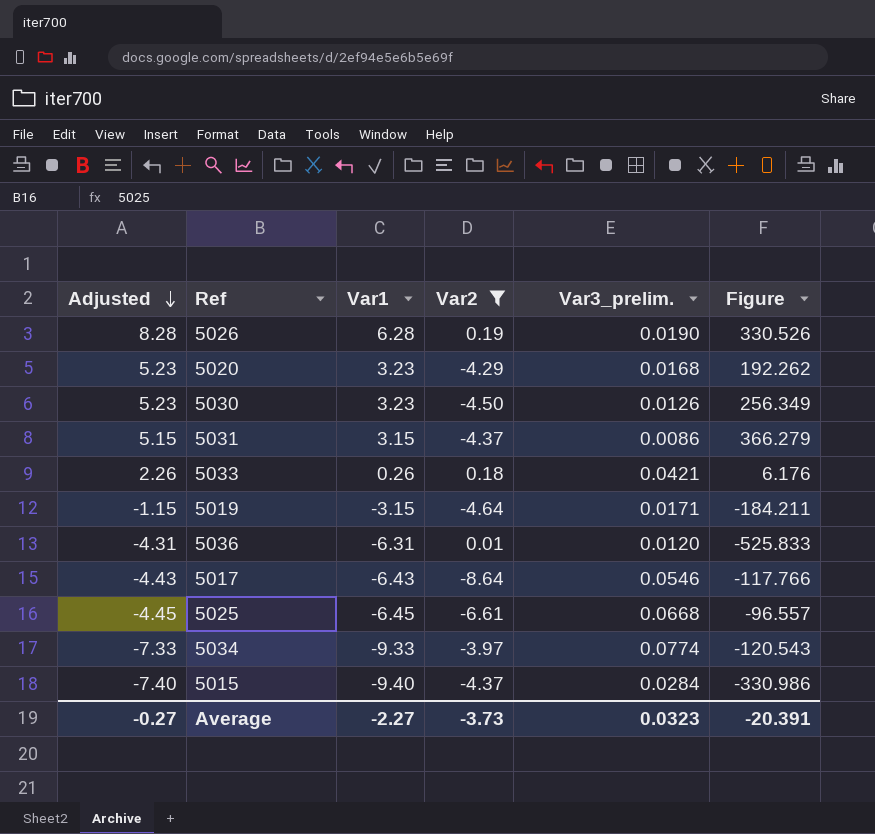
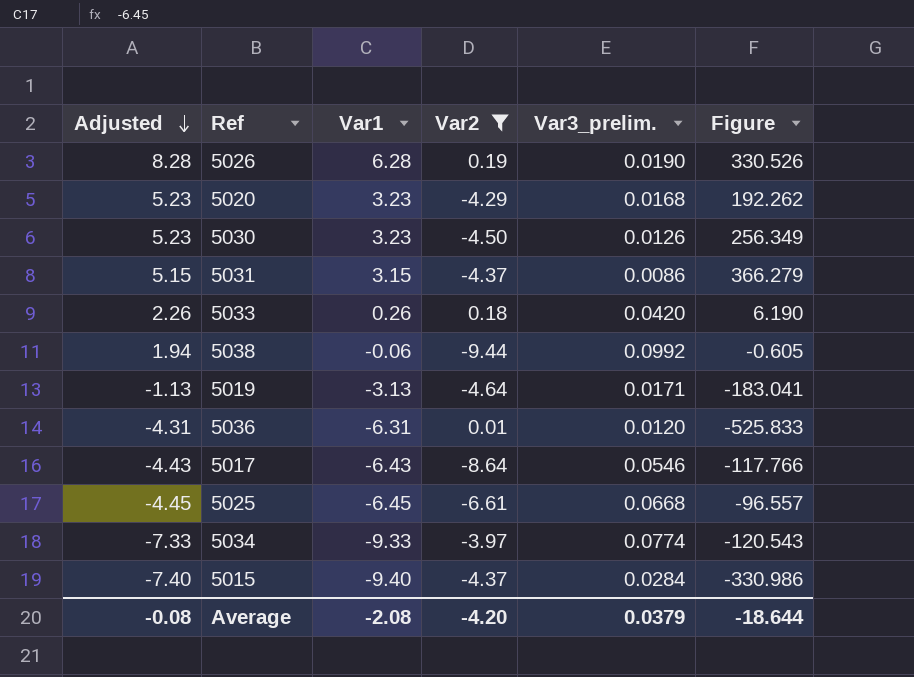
5033 | Var3_prelim.: 0.0421 -> 0.0420
5033 | Figure: 6.176 -> 6.190
row 5038: none -> 1.94 | -0.06 | -9.44 | 0.0992 | -0.605
5019 | Adjusted: -1.15 -> -1.13
5019 | Var1: -3.15 -> -3.13
5019 | Figure: -184.211 -> -183.041
Average | Adjusted: -0.27 -> -0.08
Average | Var1: -2.27 -> -2.08
Average | Var2: -3.73 -> -4.20
Average | Var3_prelim.: 0.0323 -> 0.0379
Average | Figure: -20.391 -> -18.644

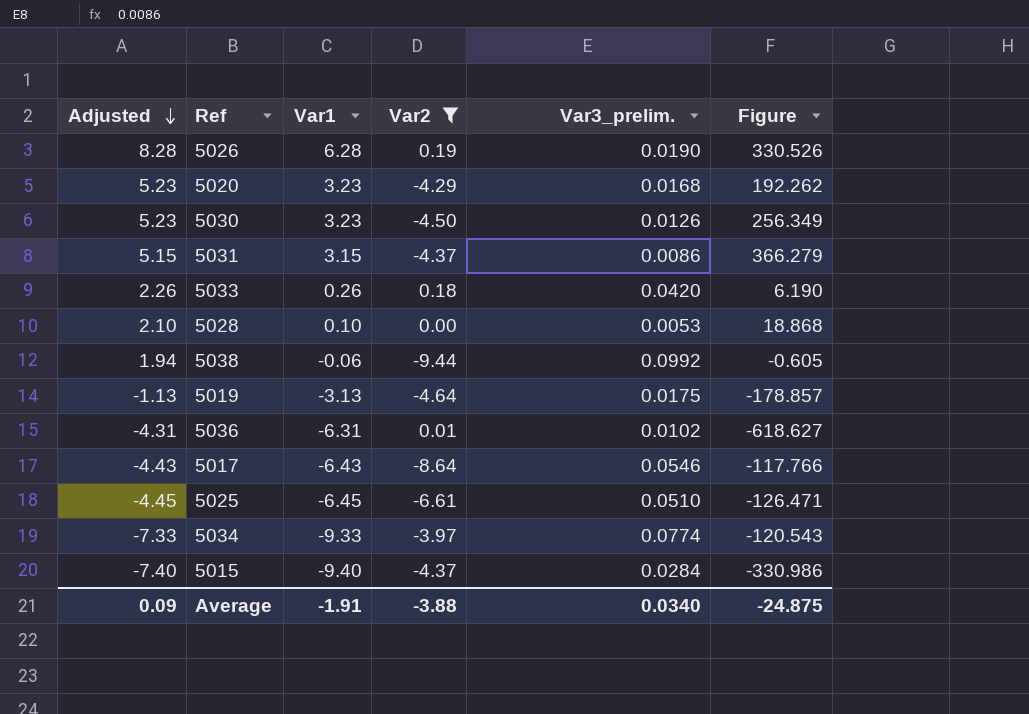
row 5028: none -> 2.10 | 0.10 | 0.00 | 0.0053 | 18.868
5019 | Var3_prelim.: 0.0171 -> 0.0175
5019 | Figure: -183.041 -> -178.857
5036 | Var3_prelim.: 0.0120 -> 0.0102
5036 | Figure: -525.833 -> -618.627
5025 | Var3_prelim.: 0.0668 -> 0.0510
5025 | Figure: -96.557 -> -126.471
Average | Adjusted: -0.08 -> 0.09
Average | Var1: -2.08 -> -1.91
Average | Var2: -4.20 -> -3.88
Average | Var3_prelim.: 0.0379 -> 0.0340
Average | Figure: -18.644 -> -24.875

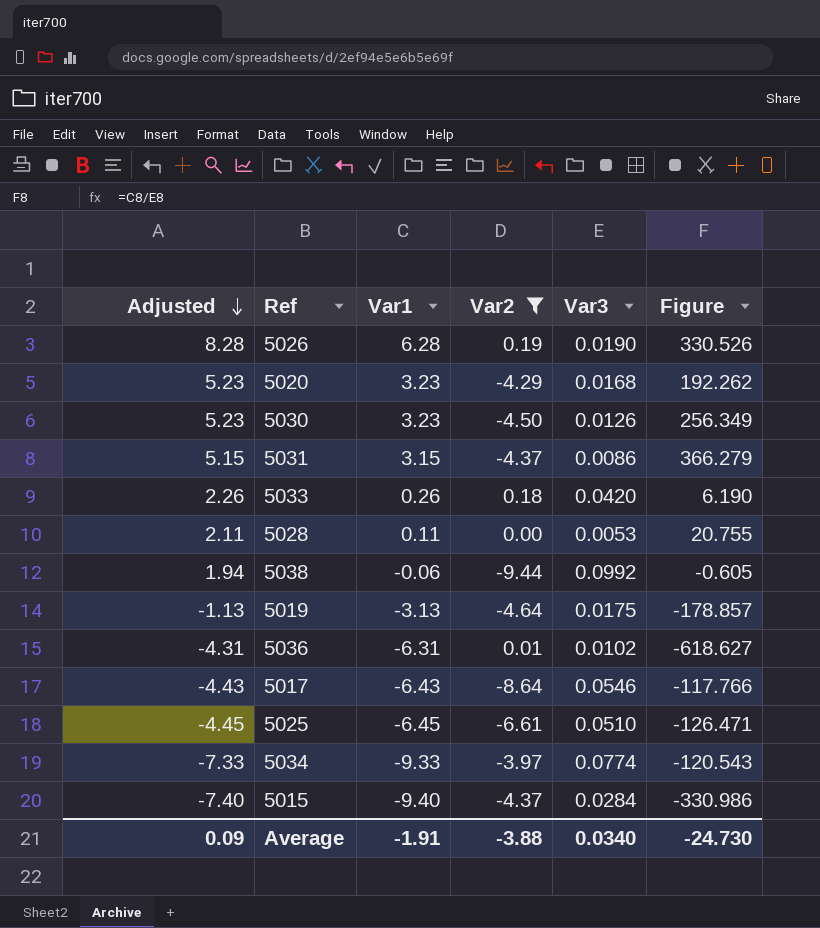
column name: Var3_prelim. -> Var3
5028 | Adjusted: 2.10 -> 2.11
5028 | Var1: 0.10 -> 0.11
5028 | Figure: 18.868 -> 20.755
Average | Figure: -24.875 -> -24.730

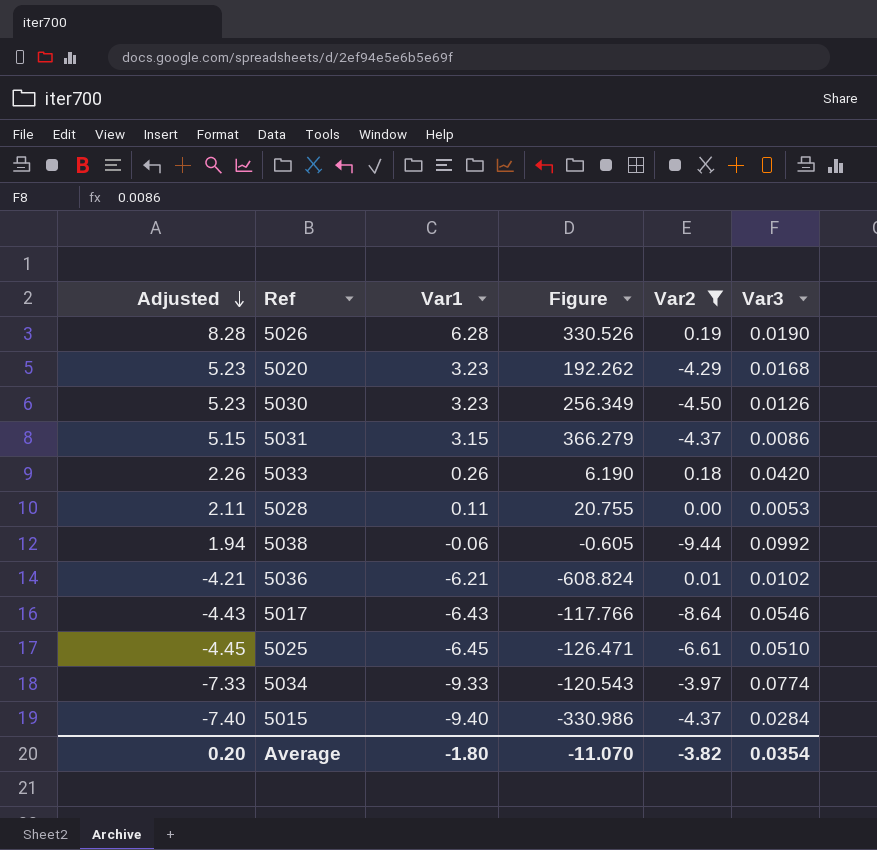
column Figure | position: 6 -> 4
row 5019: -1.13 | -3.13 | -4.64 | 0.0175 | -178.857 -> none
5036 | Adjusted: -4.31 -> -4.21
5036 | Var1: -6.31 -> -6.21
5036 | Figure: -618.627 -> -608.824
Average | Adjusted: 0.09 -> 0.20
Average | Var1: -1.91 -> -1.80
Average | Figure: -24.730 -> -11.070
Average | Var2: -3.88 -> -3.82
Average | Var3: 0.0340 -> 0.0354

